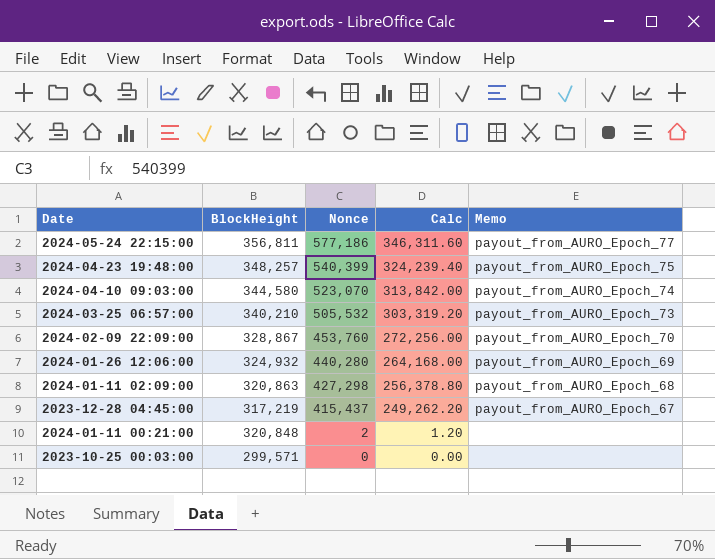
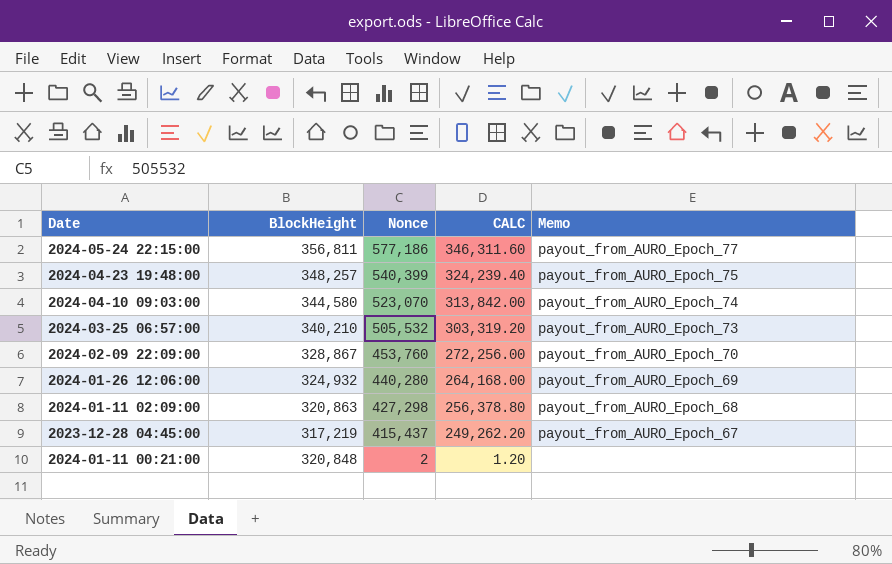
column name: Calc -> CALC
row 2023-10-25 00:03:00: 299,571 | 0 | 0.00 | none -> none

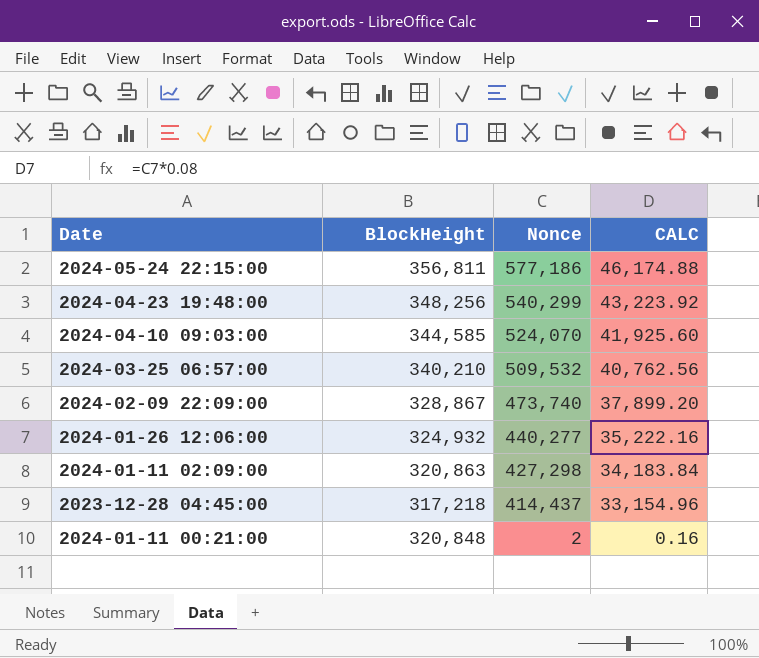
column Memo | position: 5 -> none
column CALC | formula: [Nonce] * 0.6 -> [Nonce] * 0.08
2024-04-23 19:48:00 | BlockHeight: 348,257 -> 348,256
2024-04-23 19:48:00 | Nonce: 540,399 -> 540,299
2024-04-10 09:03:00 | BlockHeight: 344,580 -> 344,585
2024-04-10 09:03:00 | Nonce: 523,070 -> 524,070
2024-03-25 06:57:00 | Nonce: 505,532 -> 509,532
2024-02-09 22:09:00 | Nonce: 453,760 -> 473,740
2024-01-26 12:06:00 | Nonce: 440,280 -> 440,277
2023-12-28 04:45:00 | BlockHeight: 317,219 -> 317,218
2023-12-28 04:45:00 | Nonce: 415,437 -> 414,437

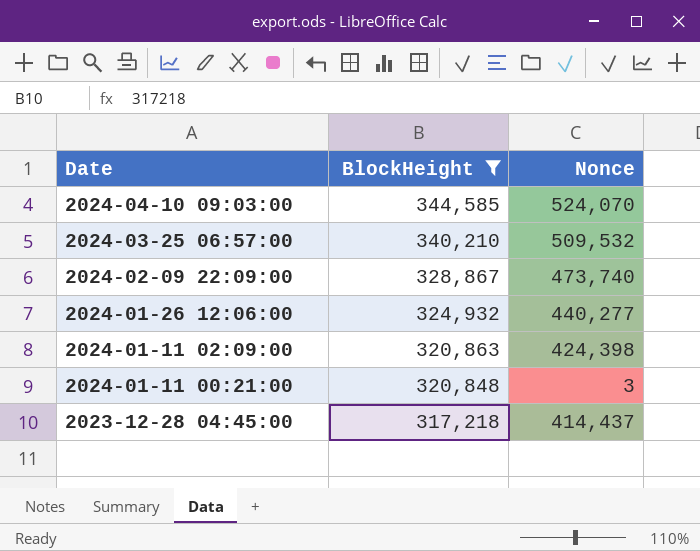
filter: none -> BlockHeight <= 344,585
row order: Nonce descending -> Date descending
column CALC | formula: [Nonce] * 0.08 -> none
2024-01-11 02:09:00 | Nonce: 427,298 -> 424,398
2024-01-11 00:21:00 | Nonce: 2 -> 3

